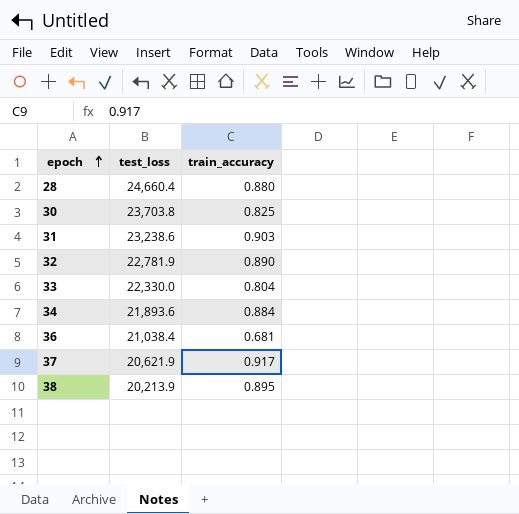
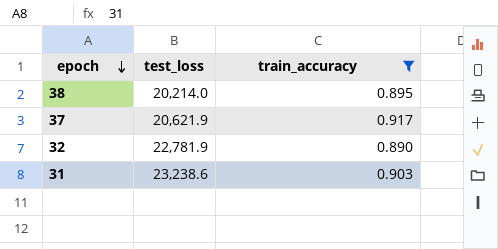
filter: none -> train_accuracy >= 0.890
row order: epoch ascending -> epoch descending
38 | test_loss: 20,213.9 -> 20,214.0

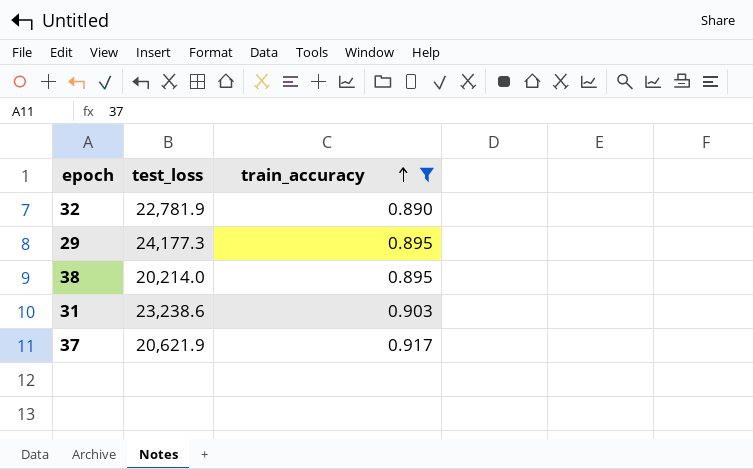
row order: epoch descending -> train_accuracy ascending
row 29: none -> 24,177.3 | 0.895

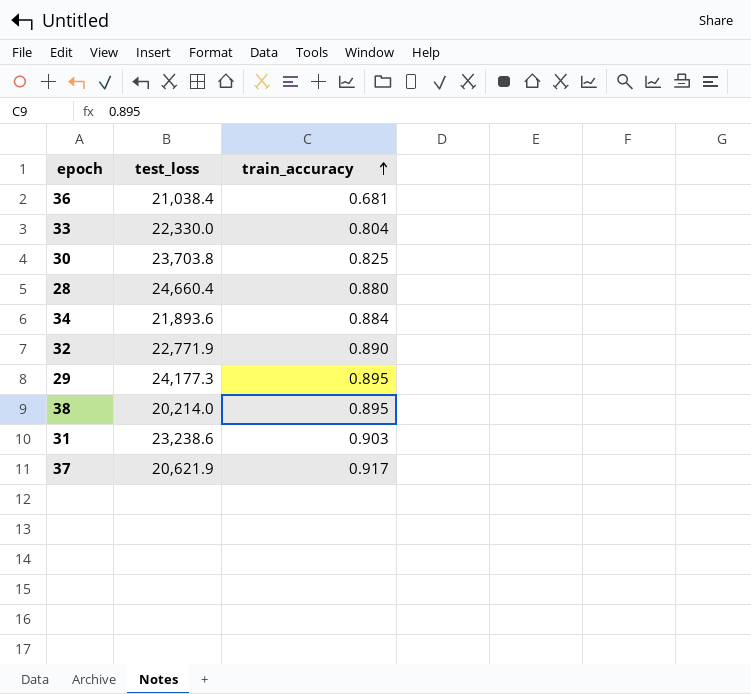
filter: train_accuracy >= 0.890 -> none
32 | test_loss: 22,781.9 -> 22,771.9

